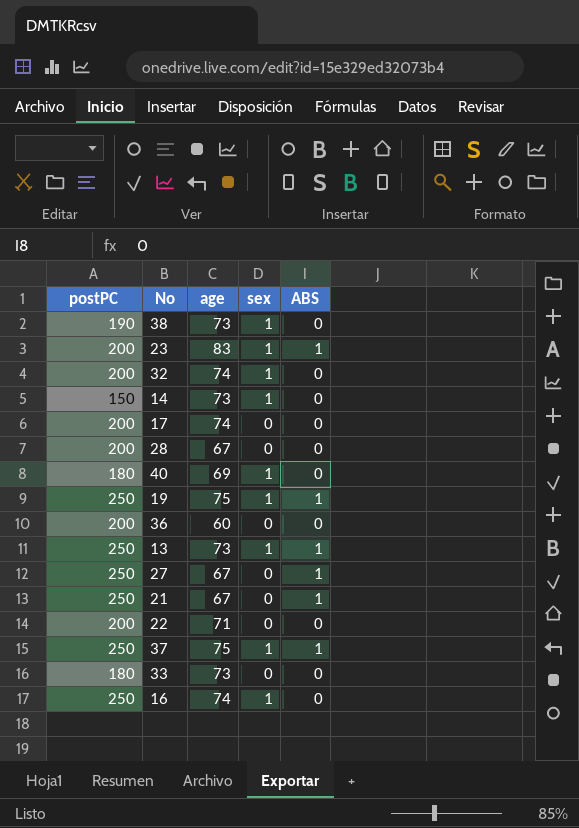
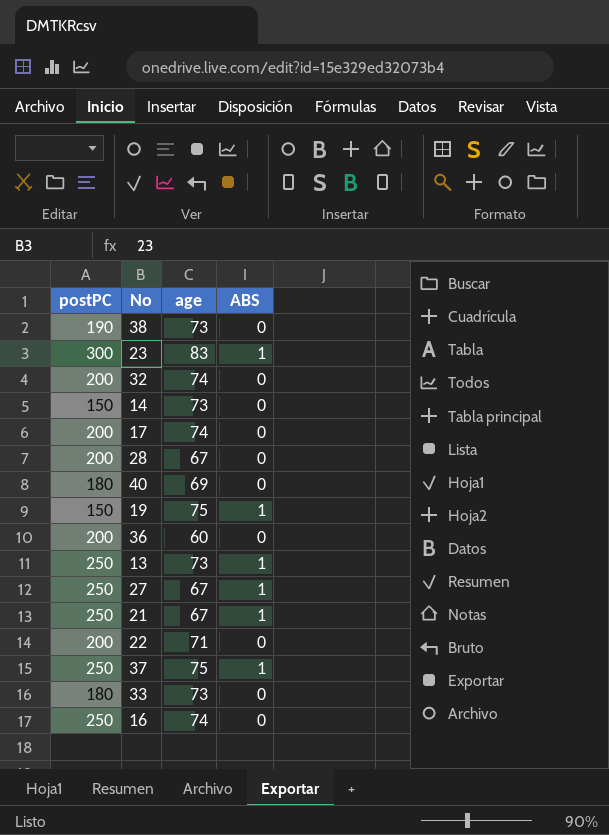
column sex | position: 4 -> none
23 | postPC: 200 -> 300
19 | postPC: 250 -> 150

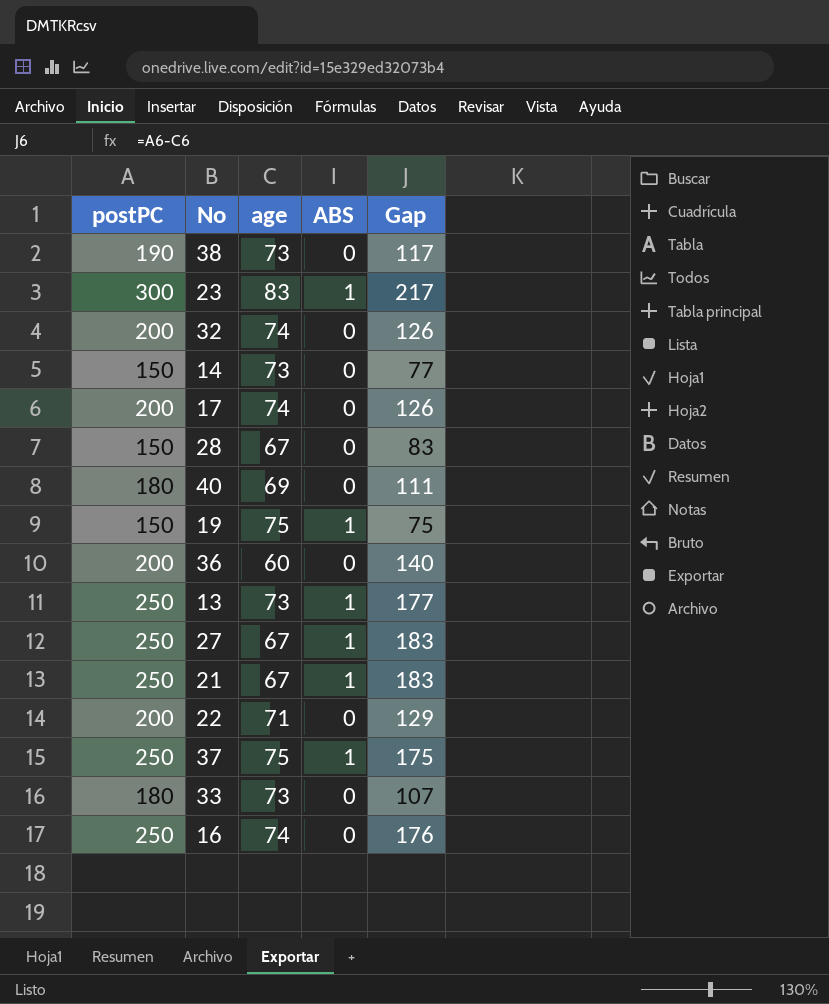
column Gap | formula: none -> [postPC] - [age]
28 | postPC: 200 -> 150

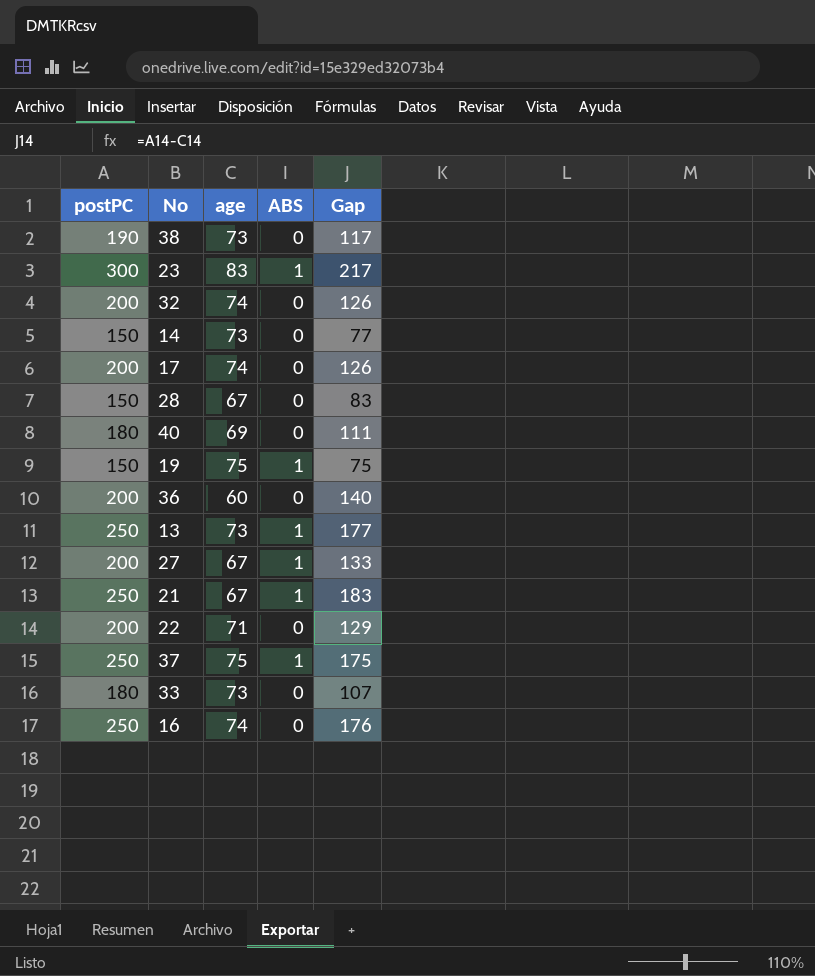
27 | postPC: 250 -> 200
27 | Gap: 183 -> 133

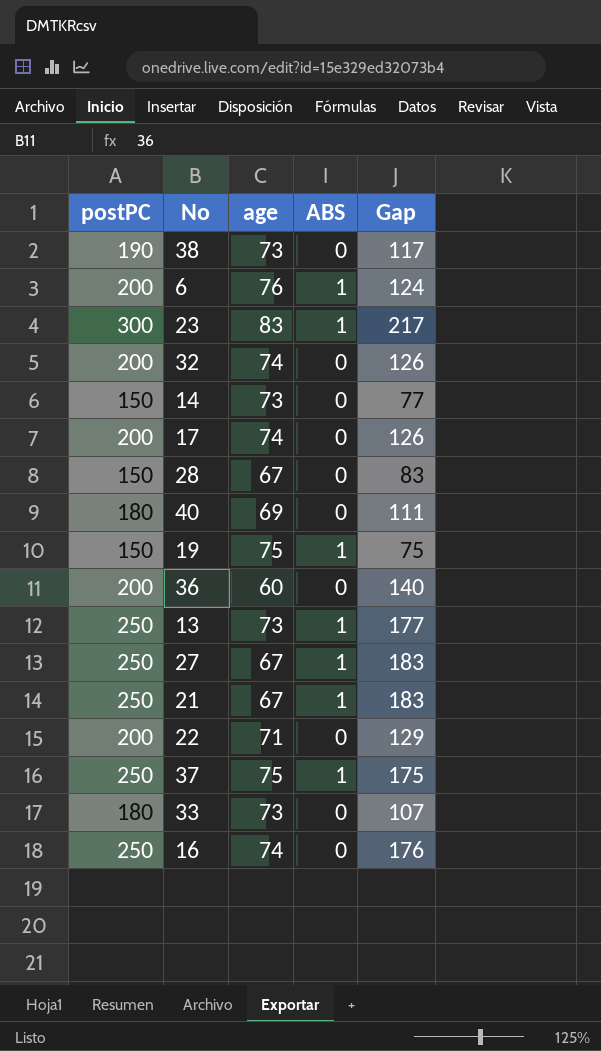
row 6: none -> 200 | 76 | 1 | 124
27 | postPC: 200 -> 250
27 | Gap: 133 -> 183

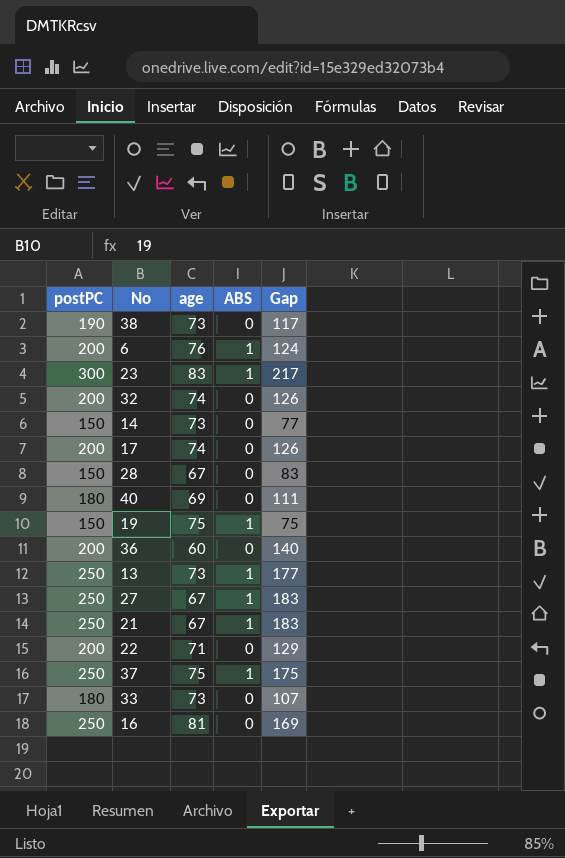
16 | age: 74 -> 81
16 | Gap: 176 -> 169

